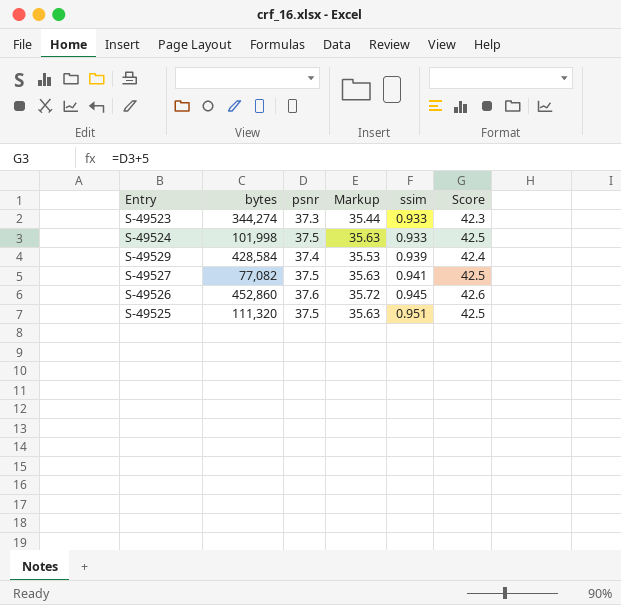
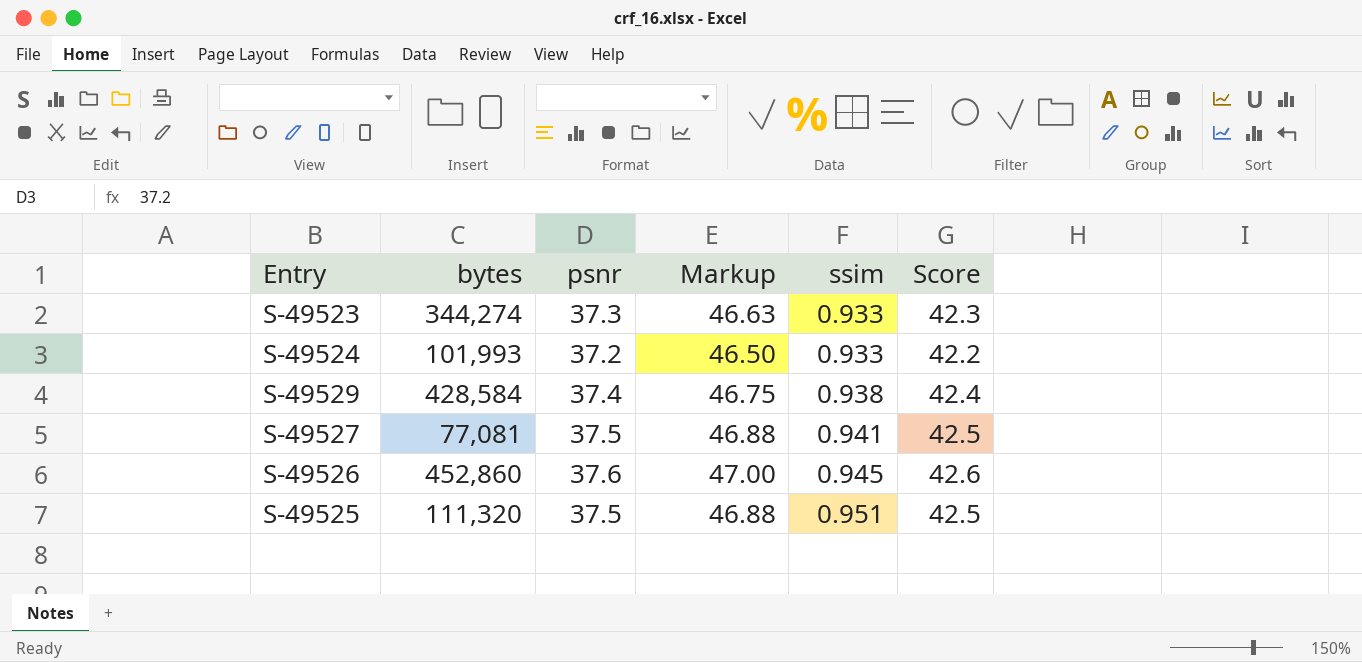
column Markup | formula: [psnr] * 0.95 -> [psnr] * 1.25
S-49524 | bytes: 101,998 -> 101,993
S-49524 | psnr: 37.5 -> 37.2
S-49524 | Score: 42.5 -> 42.2
S-49529 | ssim: 0.939 -> 0.938
S-49527 | bytes: 77,082 -> 77,081

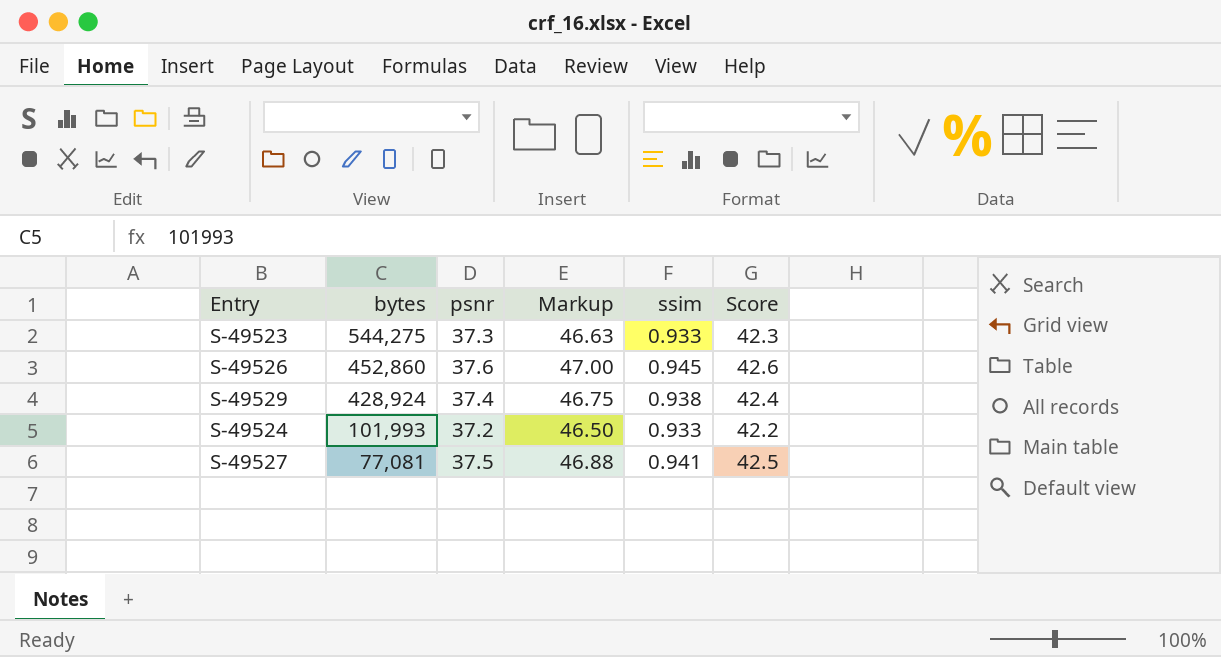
row order: ssim ascending -> bytes descending
row S-49525: 111,320 | 37.5 | 46.88 | 0.951 | 42.5 -> none
S-49523 | bytes: 344,274 -> 544,275
S-49529 | bytes: 428,584 -> 428,924

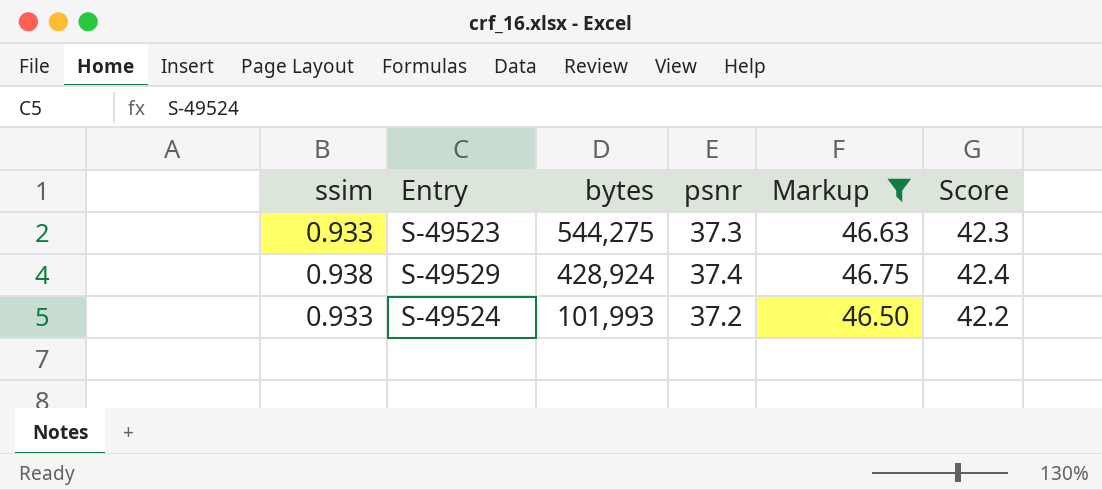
filter: none -> Markup <= 46.75
column ssim | position: 5 -> 1

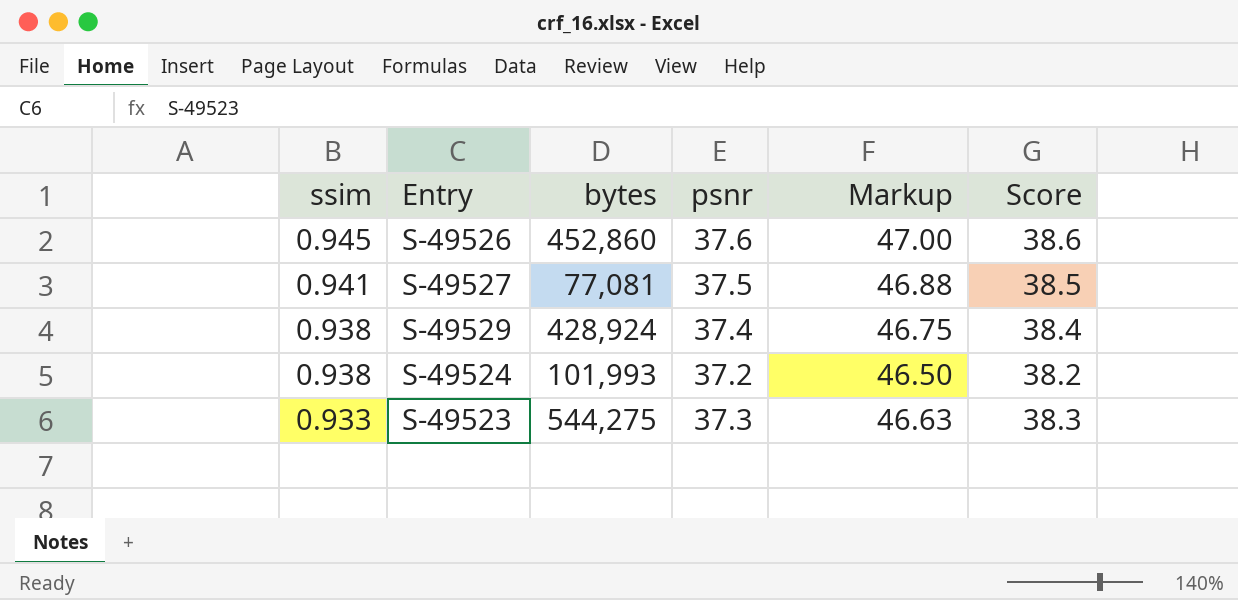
filter: Markup <= 46.75 -> none
row order: bytes descending -> ssim descending
column Score | formula: [psnr] + 5 -> [psnr] + 1
S-49524 | ssim: 0.933 -> 0.938

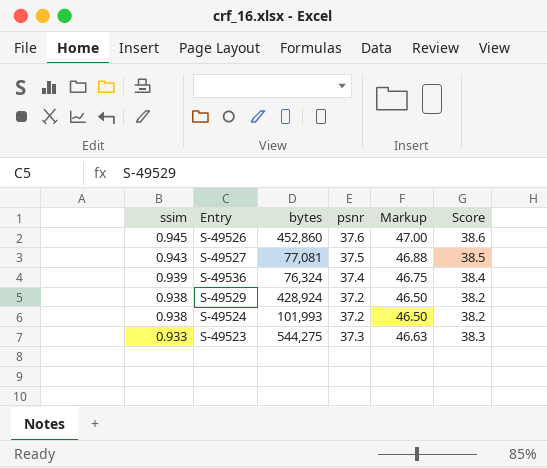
S-49527 | ssim: 0.941 -> 0.943
row S-49536: none -> 0.939 | 76,324 | 37.4 | 46.75 | 38.4
S-49529 | psnr: 37.4 -> 37.2
S-49529 | Markup: 46.75 -> 46.50
S-49529 | Score: 38.4 -> 38.2

